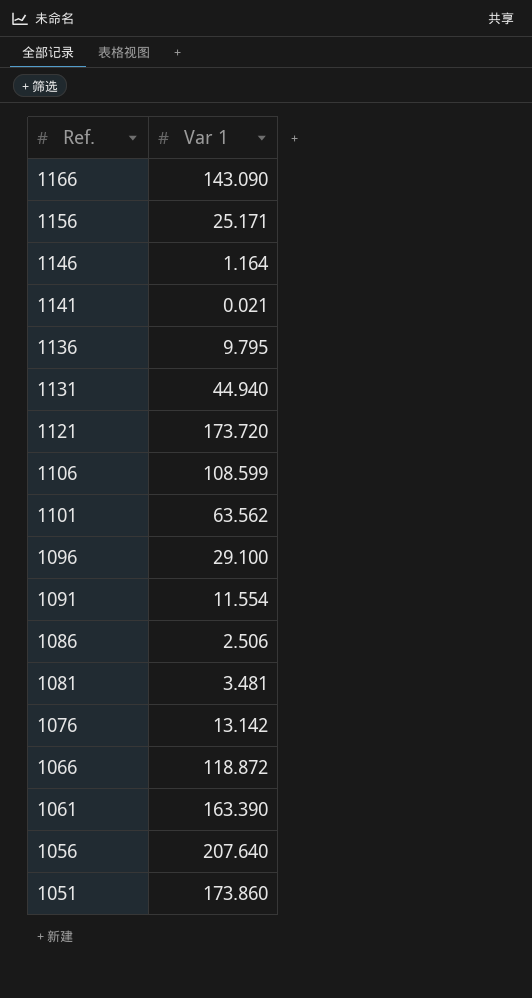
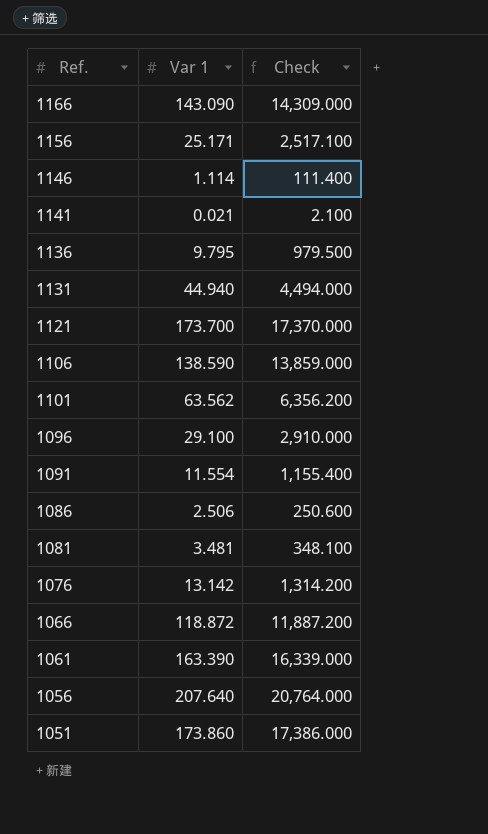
column Check | formula: none -> [Var 1] * 100
1146 | Var 1: 1.164 -> 1.114
1121 | Var 1: 173.720 -> 173.700
1106 | Var 1: 108.599 -> 138.590

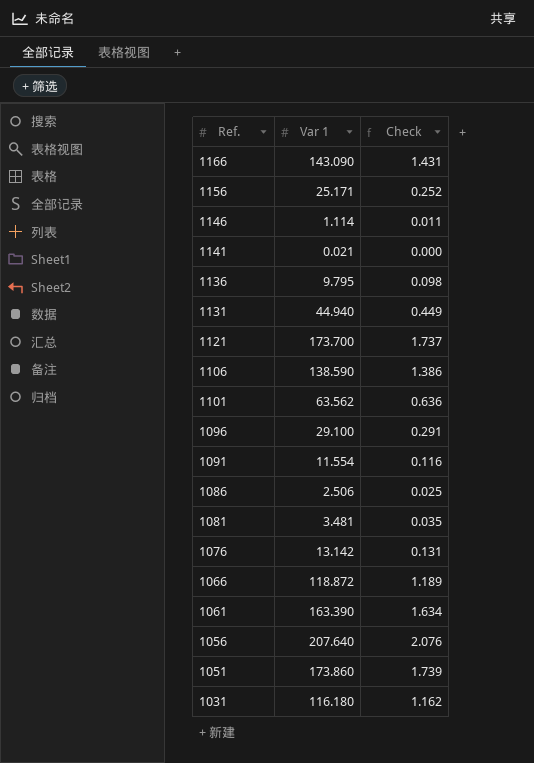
column Check | formula: [Var 1] * 100 -> [Var 1] * 0.01
row 1031: none -> 116.180 | 1.162

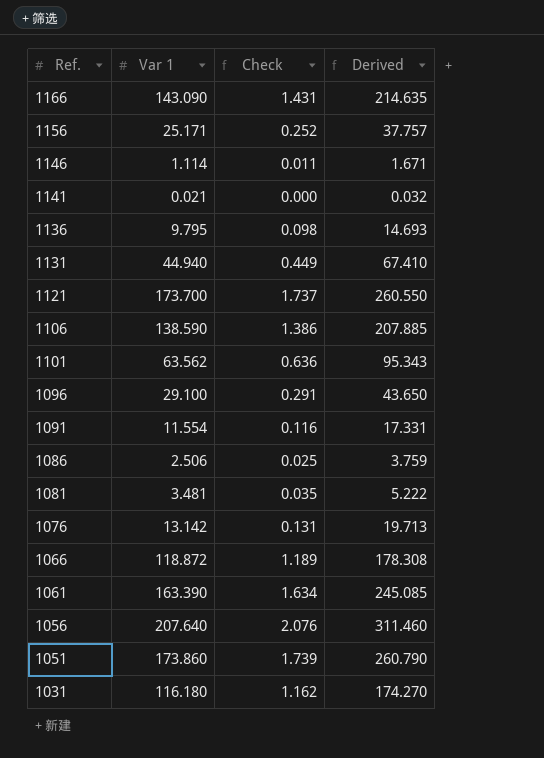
column Derived | formula: none -> [Var 1] * 1.5

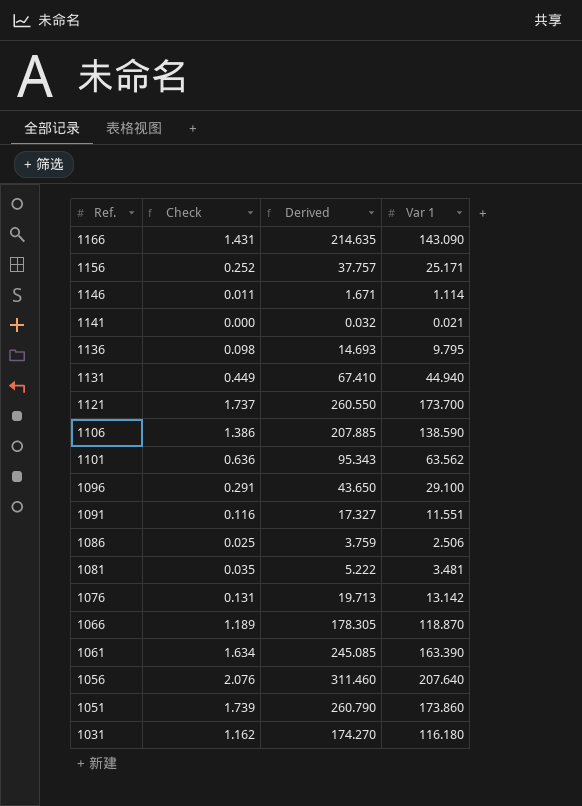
column Var 1 | position: 2 -> 4
1091 | Derived: 17.331 -> 17.327
1091 | Var 1: 11.554 -> 11.551
1066 | Derived: 178.308 -> 178.305
1066 | Var 1: 118.872 -> 118.870

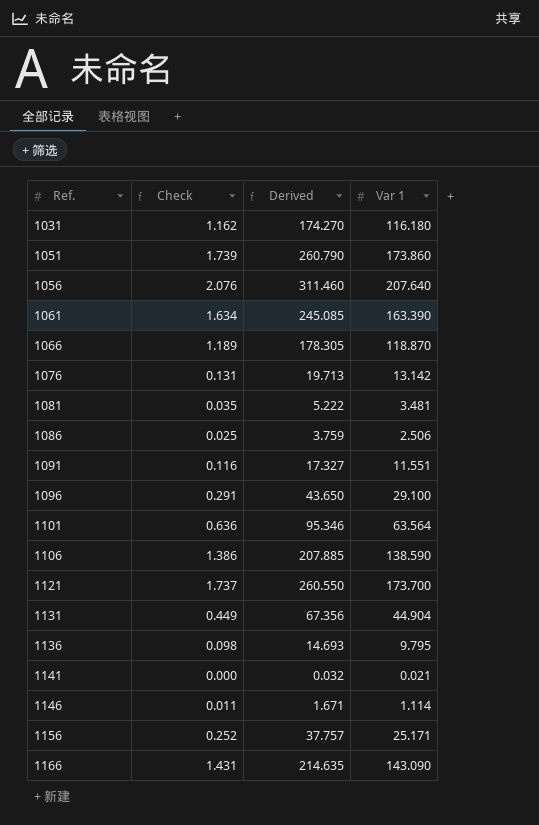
row order: Ref. descending -> Ref. ascending
1101 | Derived: 95.343 -> 95.346
1101 | Var 1: 63.562 -> 63.564
1131 | Derived: 67.410 -> 67.356
1131 | Var 1: 44.940 -> 44.904

